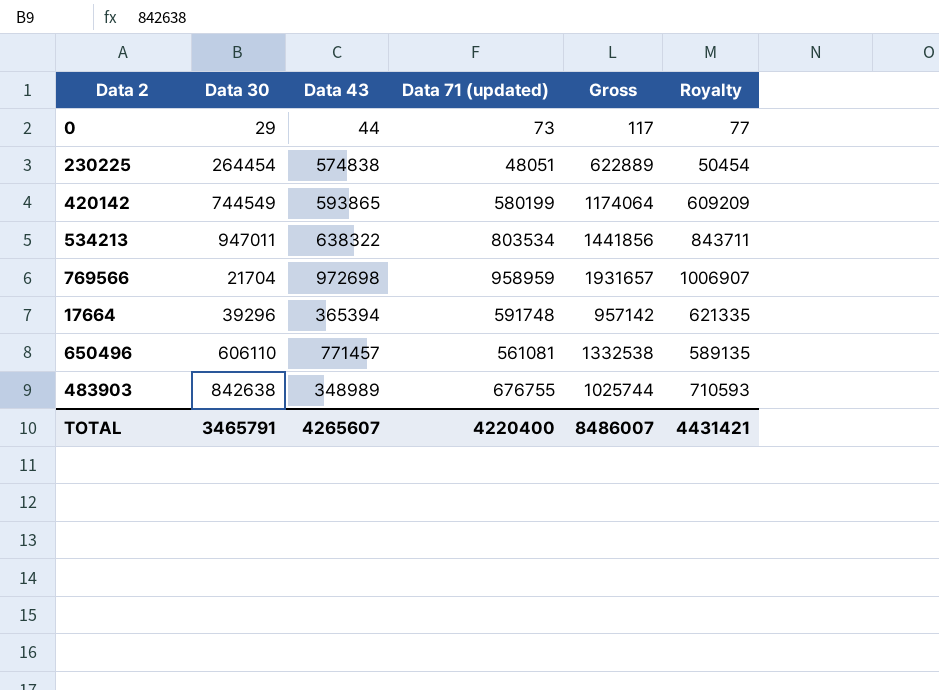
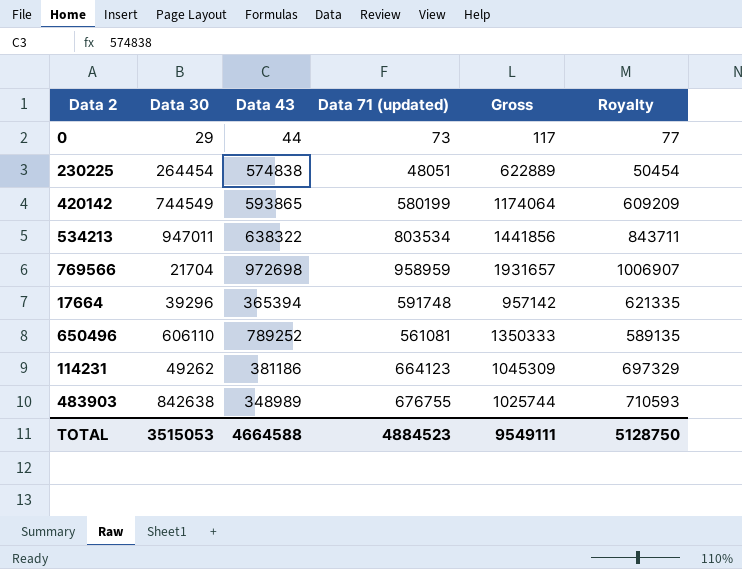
650496 | Data 43: 771457 -> 789252
650496 | Gross: 1332538 -> 1350333
row 114231: none -> 49262 | 381186 | 664123 | 1045309 | 697329
TOTAL | Data 30: 3465791 -> 3515053
TOTAL | Data 43: 4265607 -> 4664588
TOTAL | Data 71 (updated): 4220400 -> 4884523
TOTAL | Gross: 8486007 -> 9549111
TOTAL | Royalty: 4431421 -> 5128750

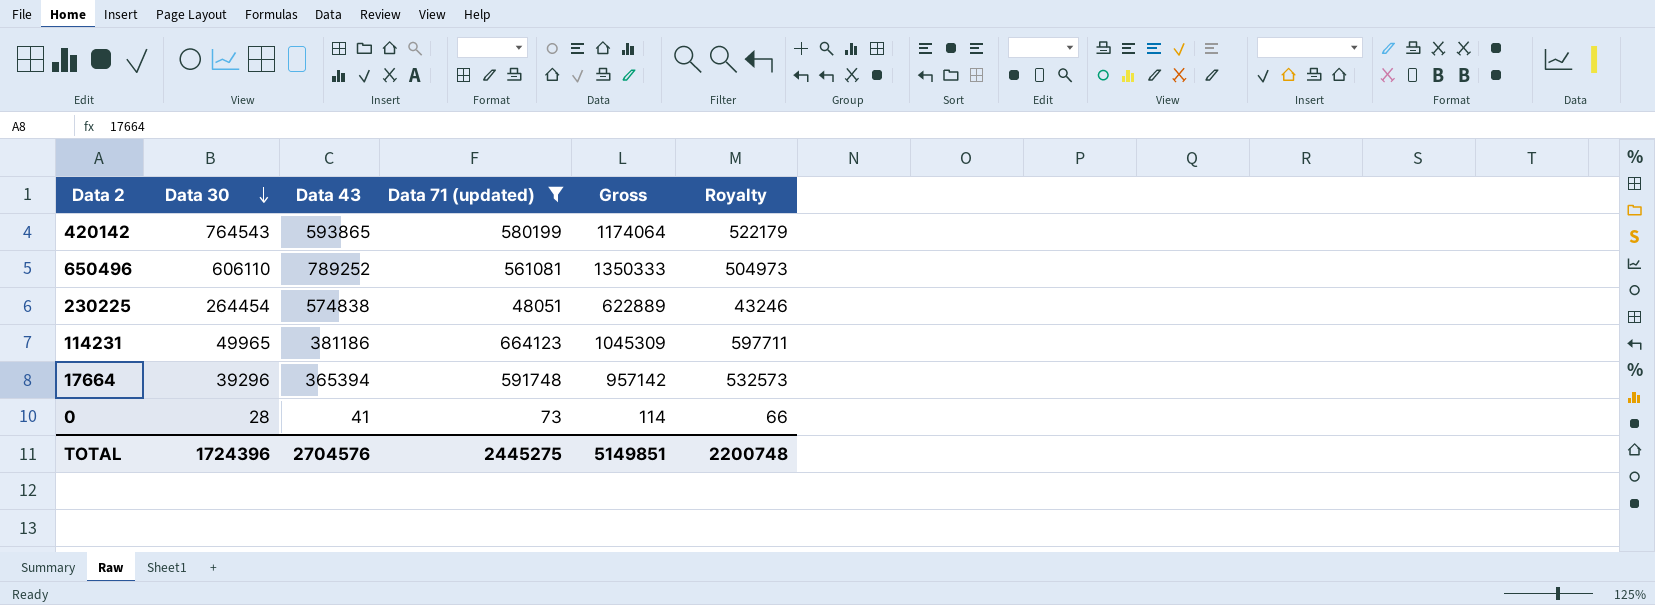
filter: none -> Data 71 (updated) <= 664123
row order: none -> Data 30 descending
column Royalty | formula: [Data 71 (updated)] * 1.05 -> [Data 71 (updated)] * 0.9
420142 | Data 30: 744549 -> 764543
114231 | Data 30: 49262 -> 49965
0 | Data 30: 29 -> 28
0 | Data 43: 44 -> 41
0 | Gross: 117 -> 114
TOTAL | Data 30: 3515053 -> 1724396
TOTAL | Data 43: 4664588 -> 2704576
TOTAL | Data 71 (updated): 4884523 -> 2445275
TOTAL | Gross: 9549111 -> 5149851
TOTAL | Royalty: 5128750 -> 2200748

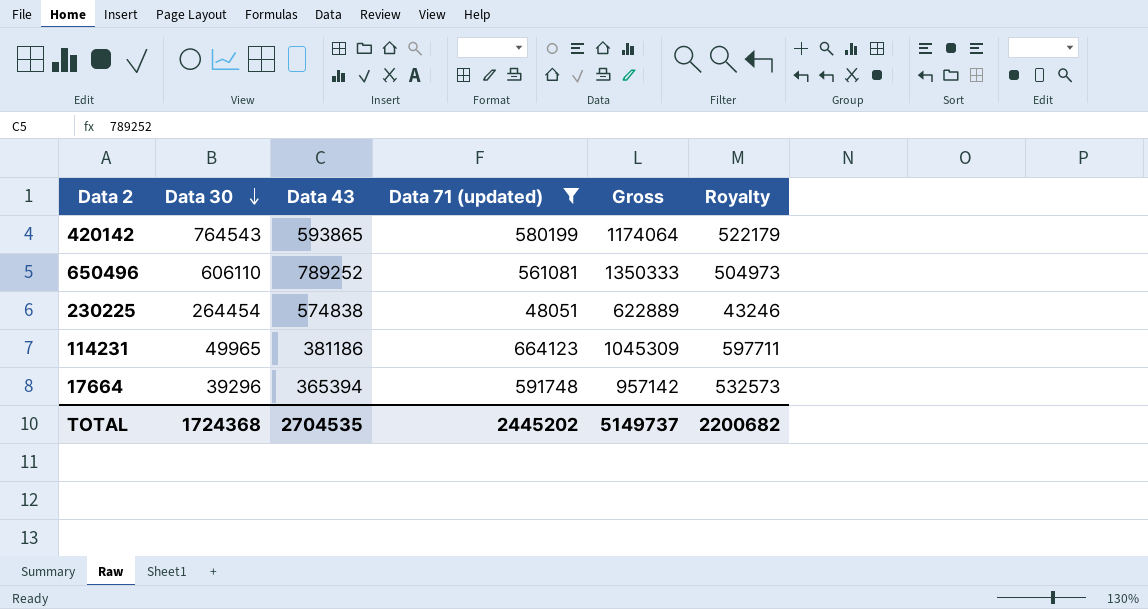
row 0: 28 | 41 | 73 | 114 | 66 -> none
TOTAL | Data 30: 1724396 -> 1724368
TOTAL | Data 43: 2704576 -> 2704535
TOTAL | Data 71 (updated): 2445275 -> 2445202
TOTAL | Gross: 5149851 -> 5149737
TOTAL | Royalty: 2200748 -> 2200682

